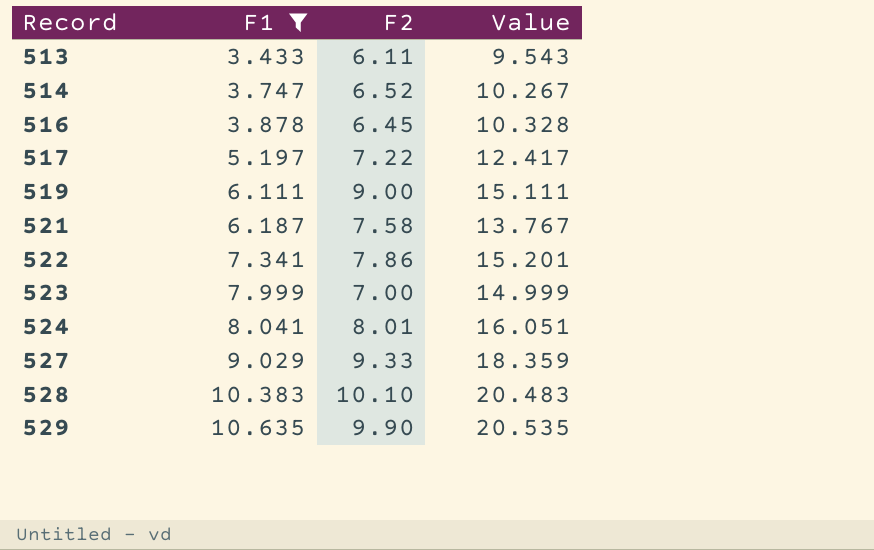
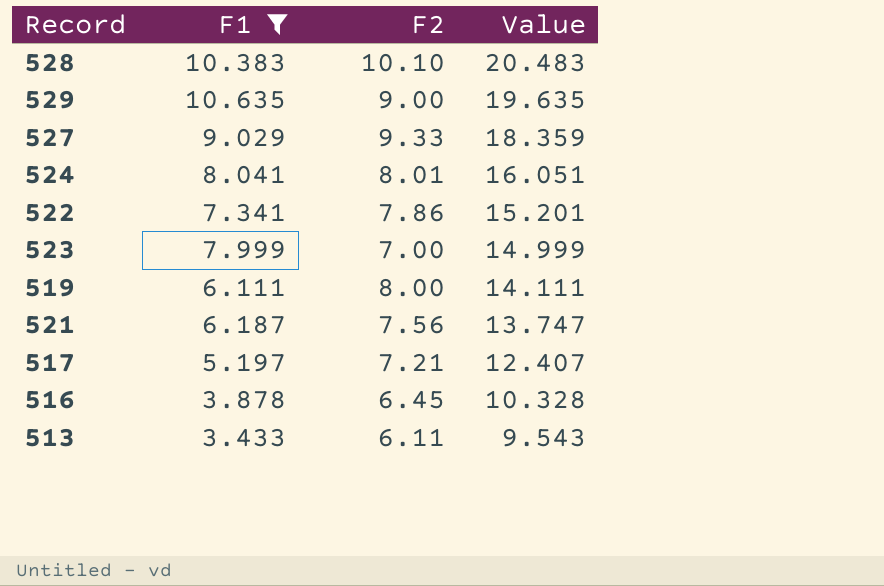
row order: Record ascending -> Value descending
row 514: 3.747 | 6.52 | 10.267 -> none
529 | F2: 9.90 -> 9.00
529 | Value: 20.535 -> 19.635
519 | F2: 9.00 -> 8.00
519 | Value: 15.111 -> 14.111
521 | F2: 7.58 -> 7.56
521 | Value: 13.767 -> 13.747
517 | F2: 7.22 -> 7.21
517 | Value: 12.417 -> 12.407

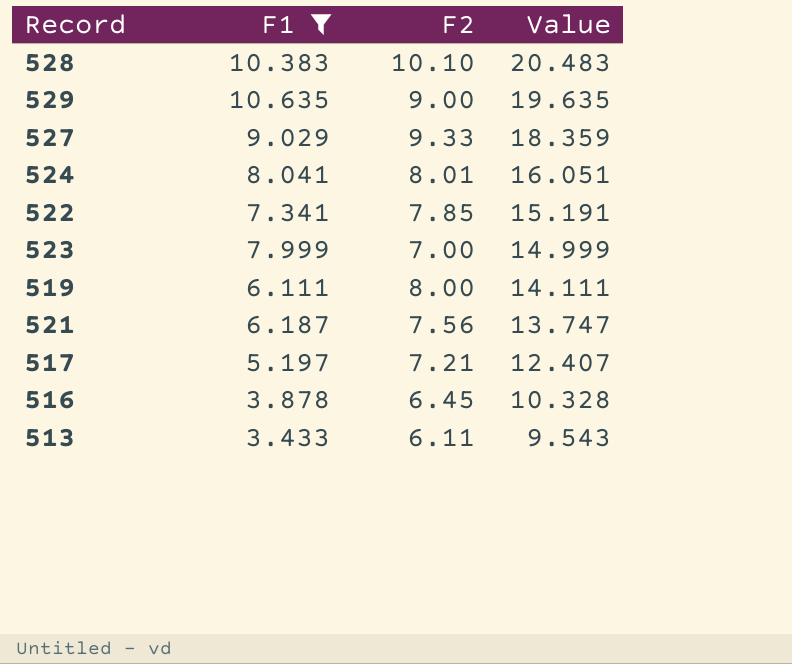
522 | F2: 7.86 -> 7.85
522 | Value: 15.201 -> 15.191

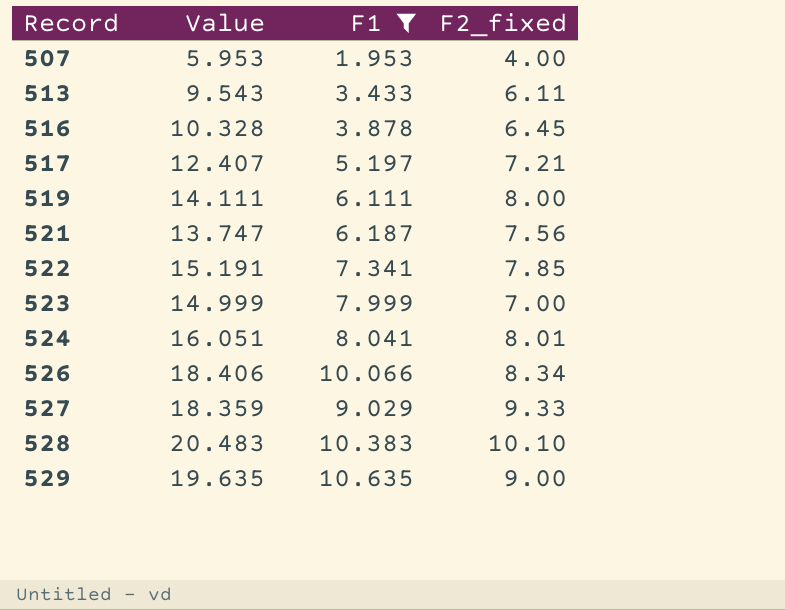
row order: Value descending -> Record ascending
column Value | position: 4 -> 2
column name: F2 -> F2_fixed
row 507: none -> 5.953 | 1.953 | 4.00
row 526: none -> 18.406 | 10.066 | 8.34

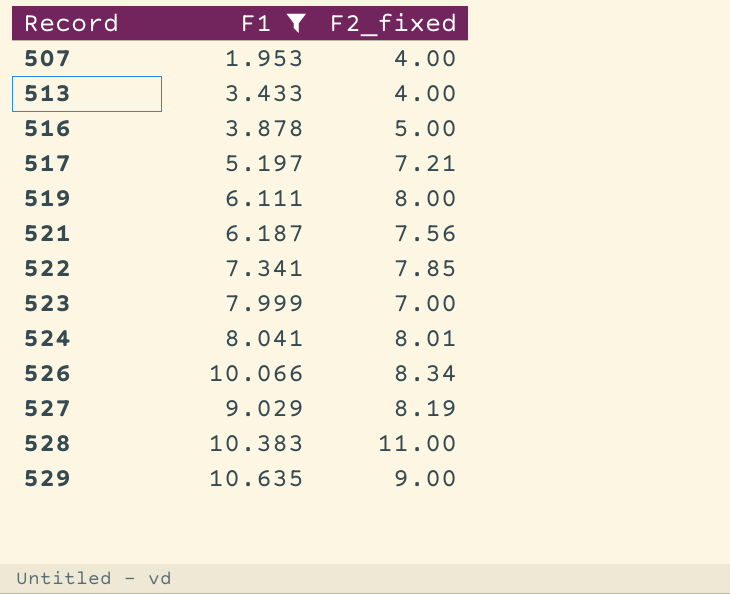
column Value | formula: [F1] + [F2_fixed] -> none
513 | F2_fixed: 6.11 -> 4.00
516 | F2_fixed: 6.45 -> 5.00
527 | F2_fixed: 9.33 -> 8.19
528 | F2_fixed: 10.10 -> 11.00

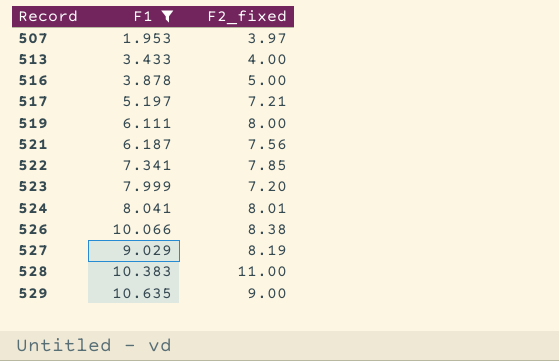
507 | F2_fixed: 4.00 -> 3.97
523 | F2_fixed: 7.00 -> 7.20
526 | F2_fixed: 8.34 -> 8.38

